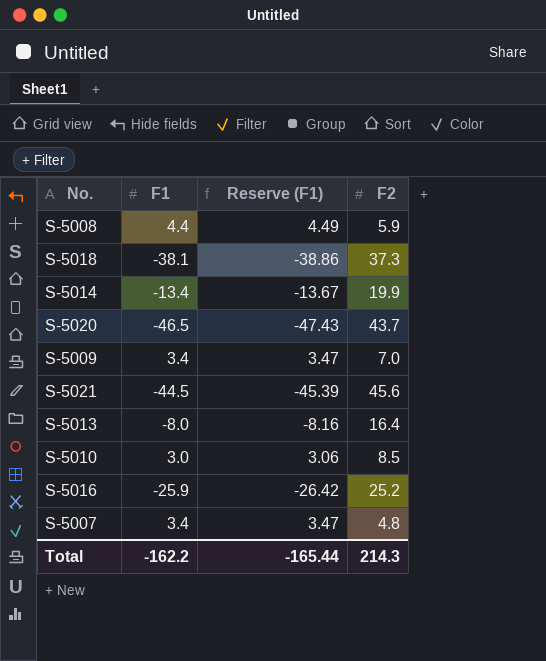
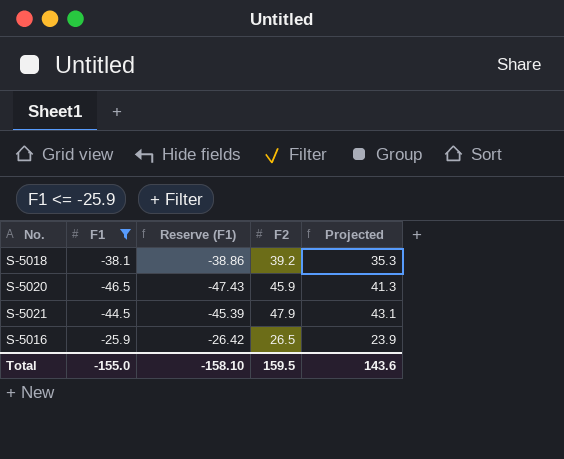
filter: none -> F1 <= -25.9
column Projected | formula: none -> [F2] * 0.9
S-5018 | F2: 37.3 -> 39.2
S-5020 | F2: 43.7 -> 45.9
S-5021 | F2: 45.6 -> 47.9
S-5016 | F2: 25.2 -> 26.5
Total | F1: -162.2 -> -155.0
Total | Reserve (F1): -165.44 -> -158.10
Total | F2: 214.3 -> 159.5

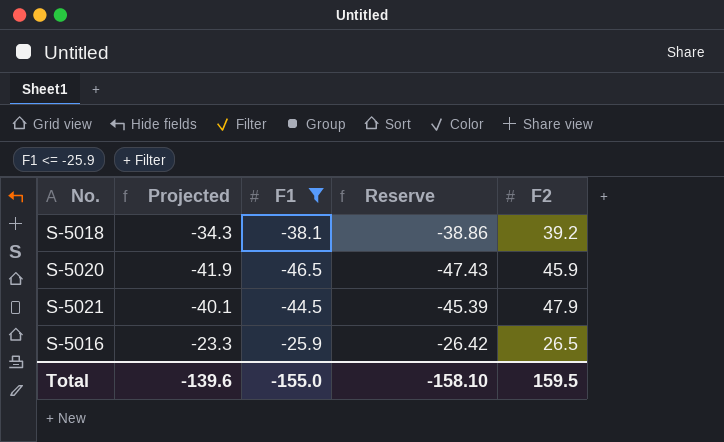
column Projected | formula: [F2] * 0.9 -> [F1] * 0.9
column Projected | position: 5 -> 2
column name: Reserve (F1) -> Reserve
Total | Projected: 143.6 -> -139.6

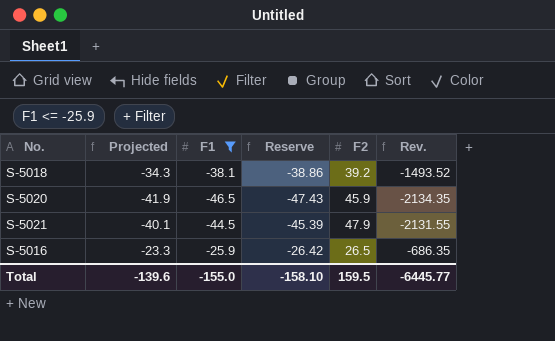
column Rev. | formula: none -> [F1] * [F2]

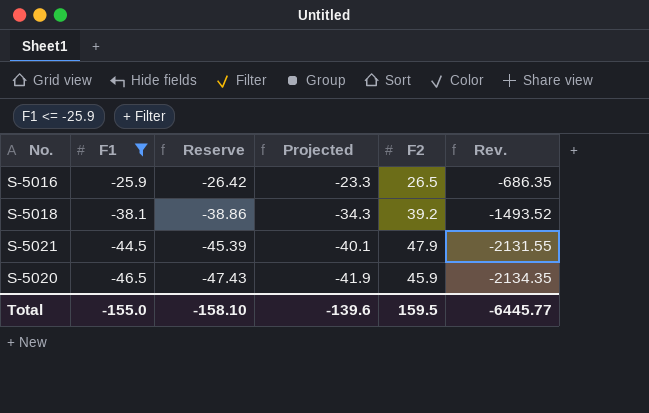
row order: none -> F1 descending
column Projected | position: 2 -> 4

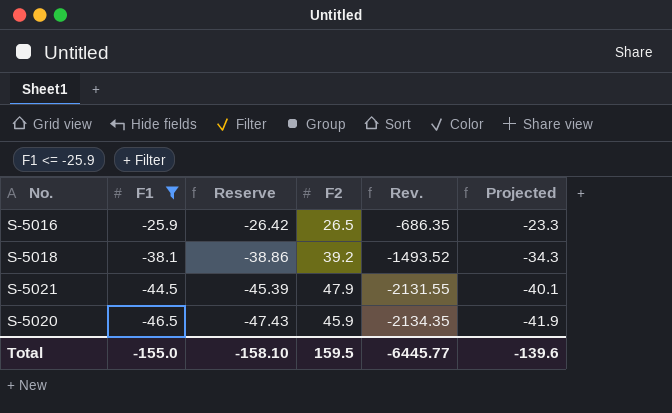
column Projected | position: 4 -> 6

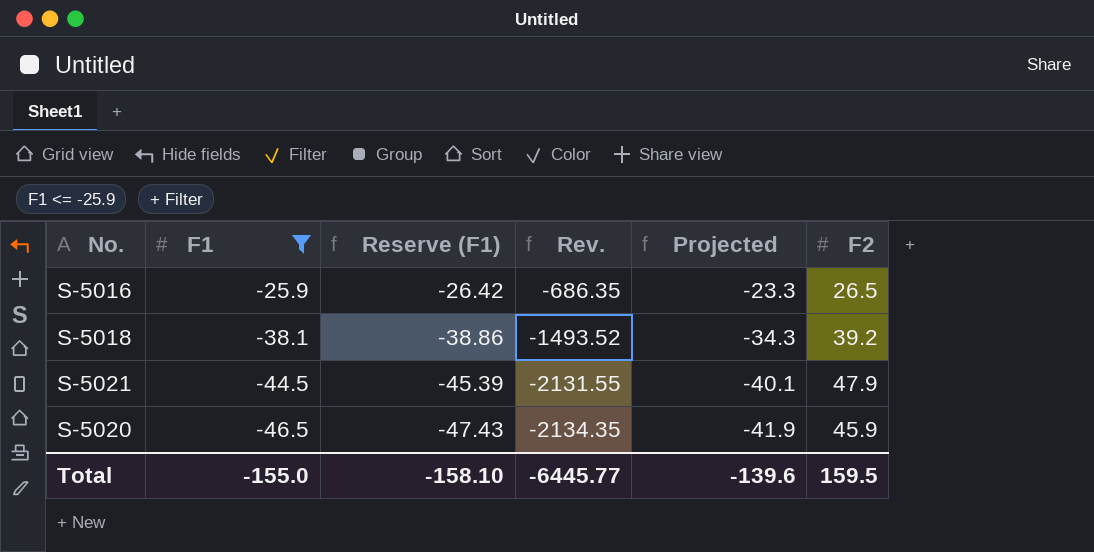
column name: Reserve -> Reserve (F1)
column F2 | position: 4 -> 6

